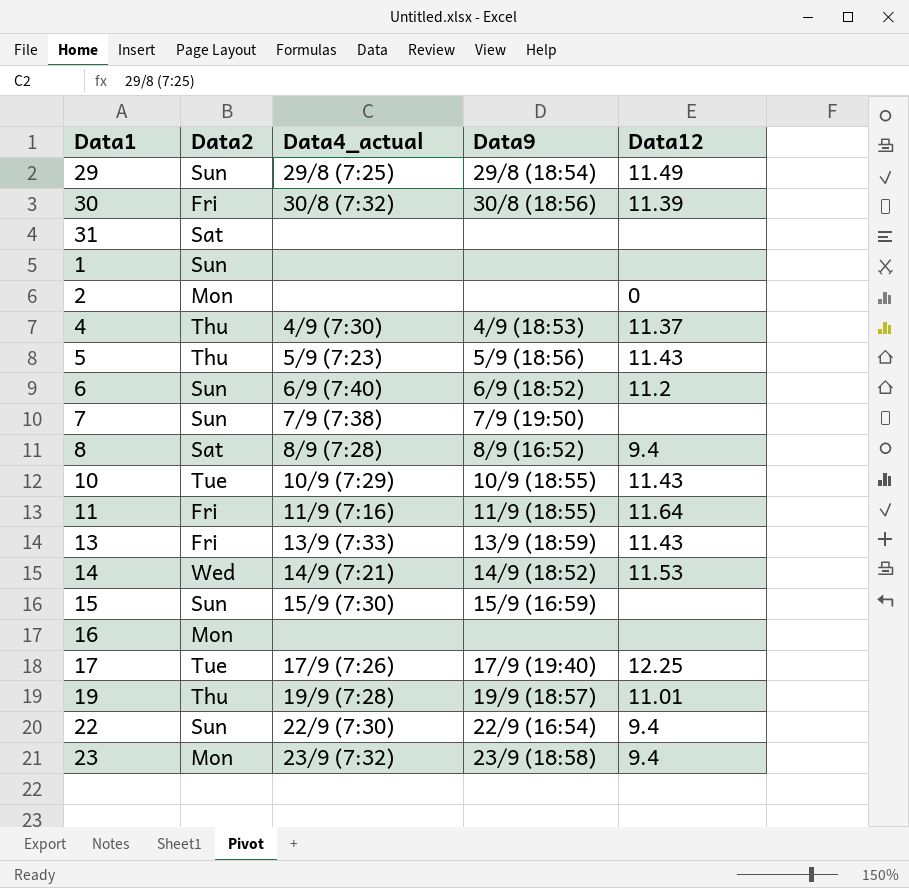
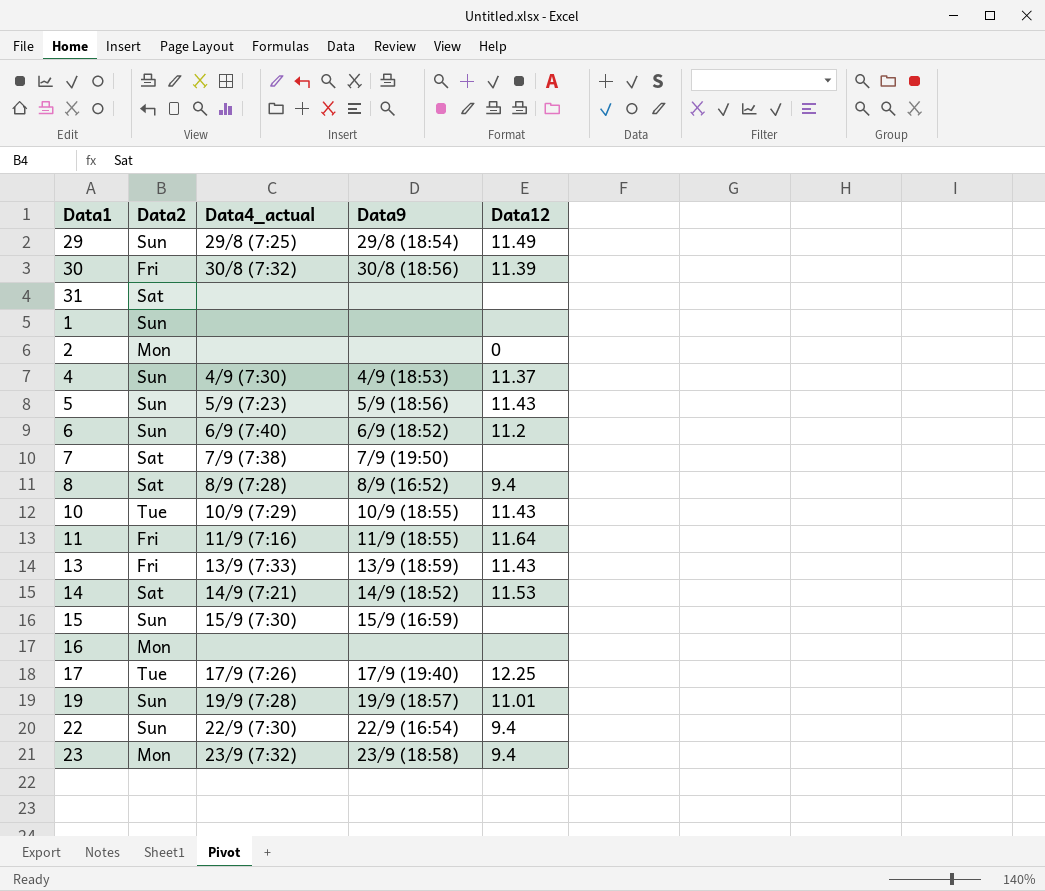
4 | Data2: Thu -> Sun
5 | Data2: Thu -> Sun
7 | Data2: Sun -> Sat
14 | Data2: Wed -> Sat
19 | Data2: Thu -> Sun

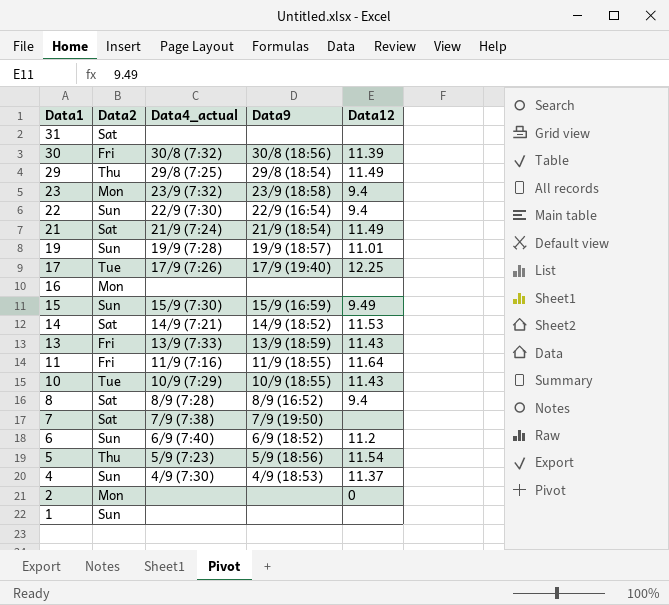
row order: none -> Data1 descending
29 | Data2: Sun -> Thu
row 21: none -> Sat | 21/9 (7:24) | 21/9 (18:54) | 11.49
15 | Data12: none -> 9.49
5 | Data2: Sun -> Thu
5 | Data12: 11.43 -> 11.54

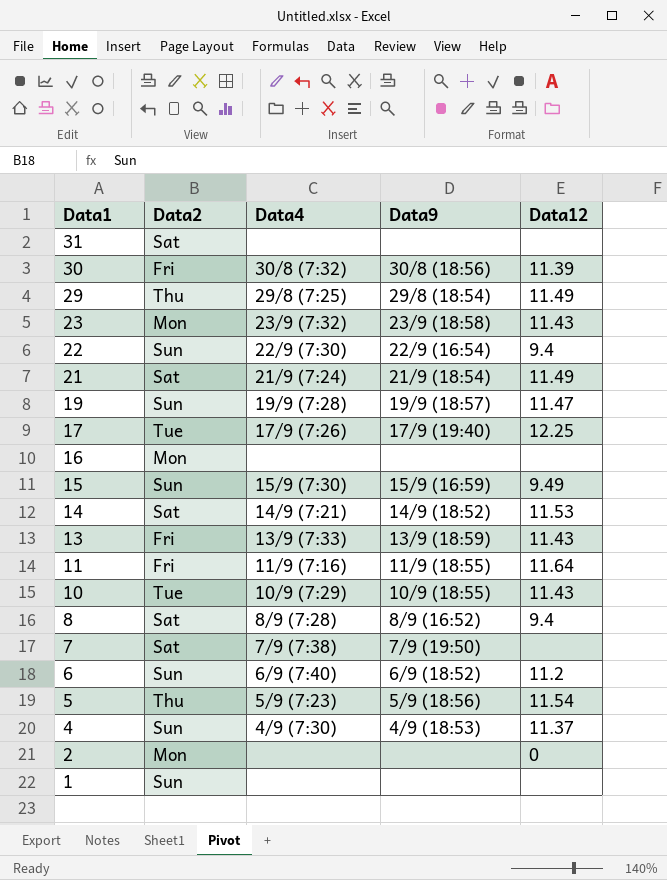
column name: Data4_actual -> Data4
23 | Data12: 9.4 -> 11.43
19 | Data12: 11.01 -> 11.47

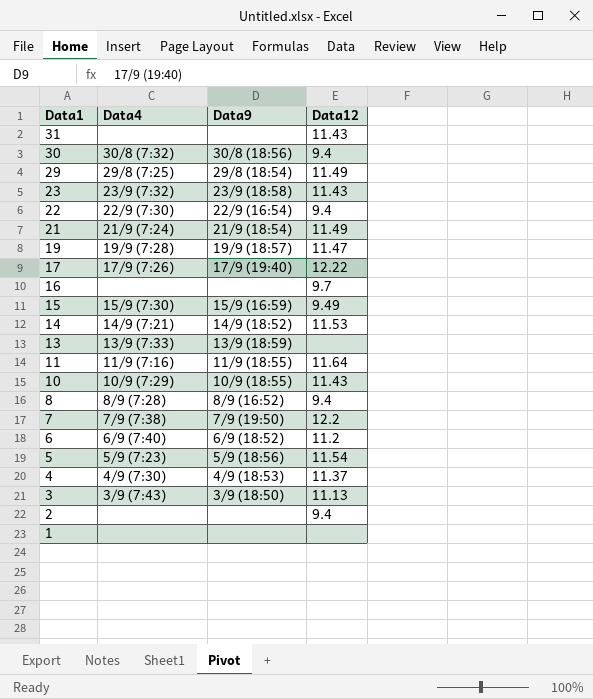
column Data2 | position: 2 -> none
31 | Data12: none -> 11.43
30 | Data12: 11.39 -> 9.4
17 | Data12: 12.25 -> 12.22
16 | Data12: none -> 9.7
13 | Data12: 11.43 -> none
7 | Data12: none -> 12.2
row 3: none -> 3/9 (7:43) | 3/9 (18:50) | 11.13
2 | Data12: 0 -> 9.4

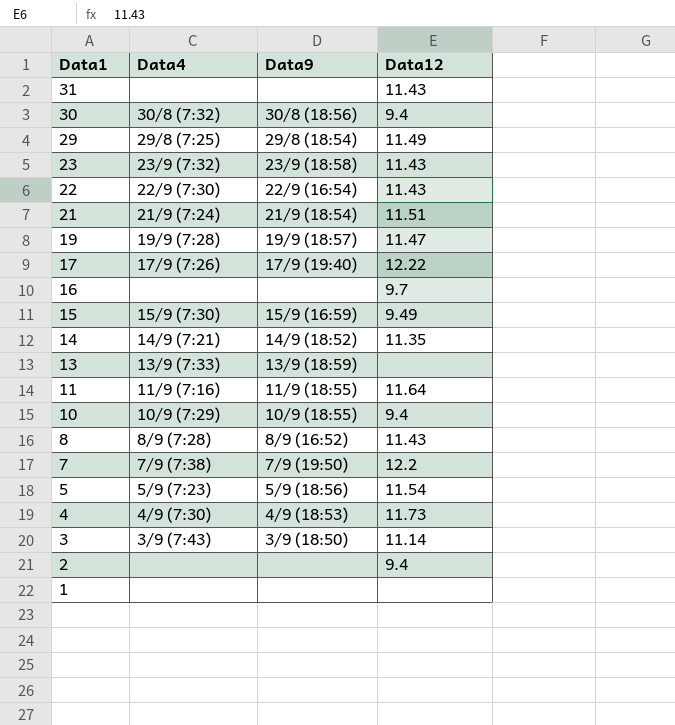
row 6: 6/9 (7:40) | 6/9 (18:52) | 11.2 -> none
22 | Data12: 9.4 -> 11.43
21 | Data12: 11.49 -> 11.51
14 | Data12: 11.53 -> 11.35
10 | Data12: 11.43 -> 9.4
8 | Data12: 9.4 -> 11.43
4 | Data12: 11.37 -> 11.73
3 | Data12: 11.13 -> 11.14

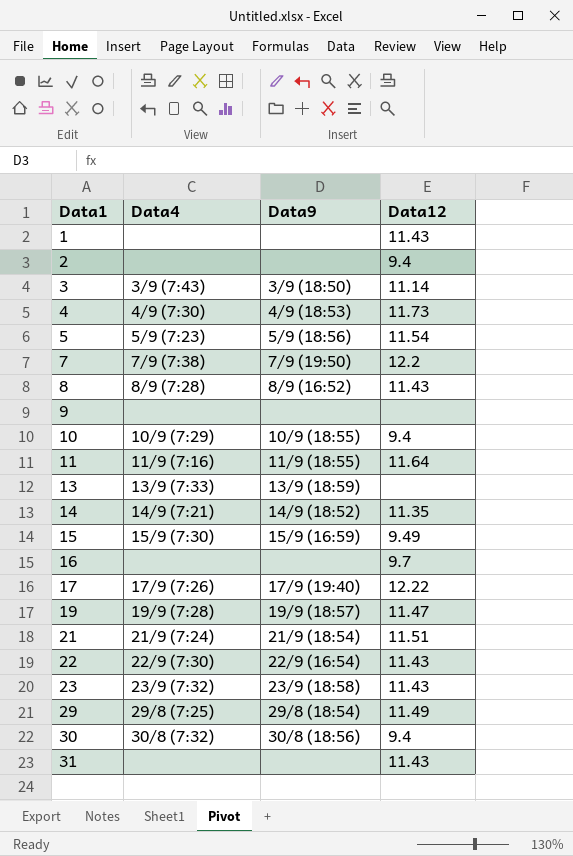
row order: Data1 descending -> Data1 ascending
1 | Data12: none -> 11.43
row 9: none -> none | none | none

